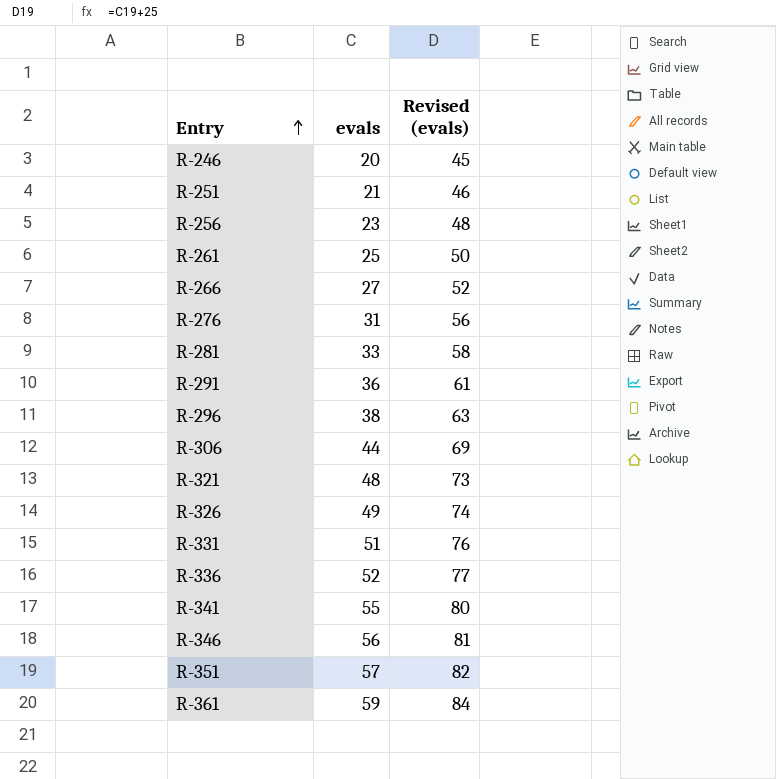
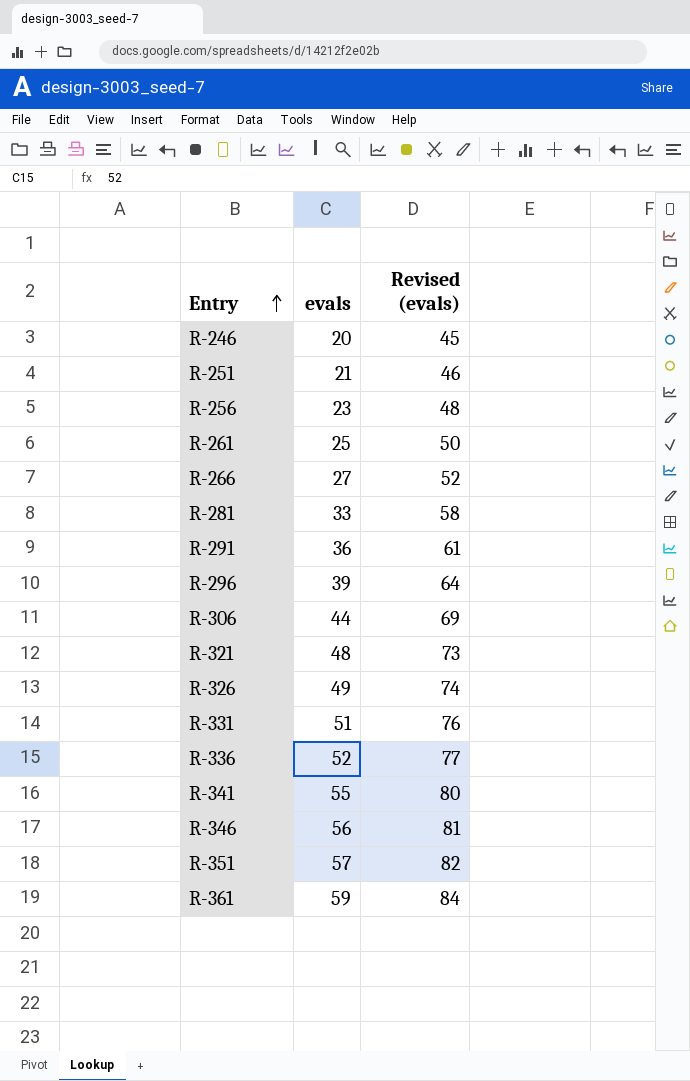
row R-276: 31 | 56 -> none
R-296 | evals: 38 -> 39
R-296 | Revised (evals): 63 -> 64

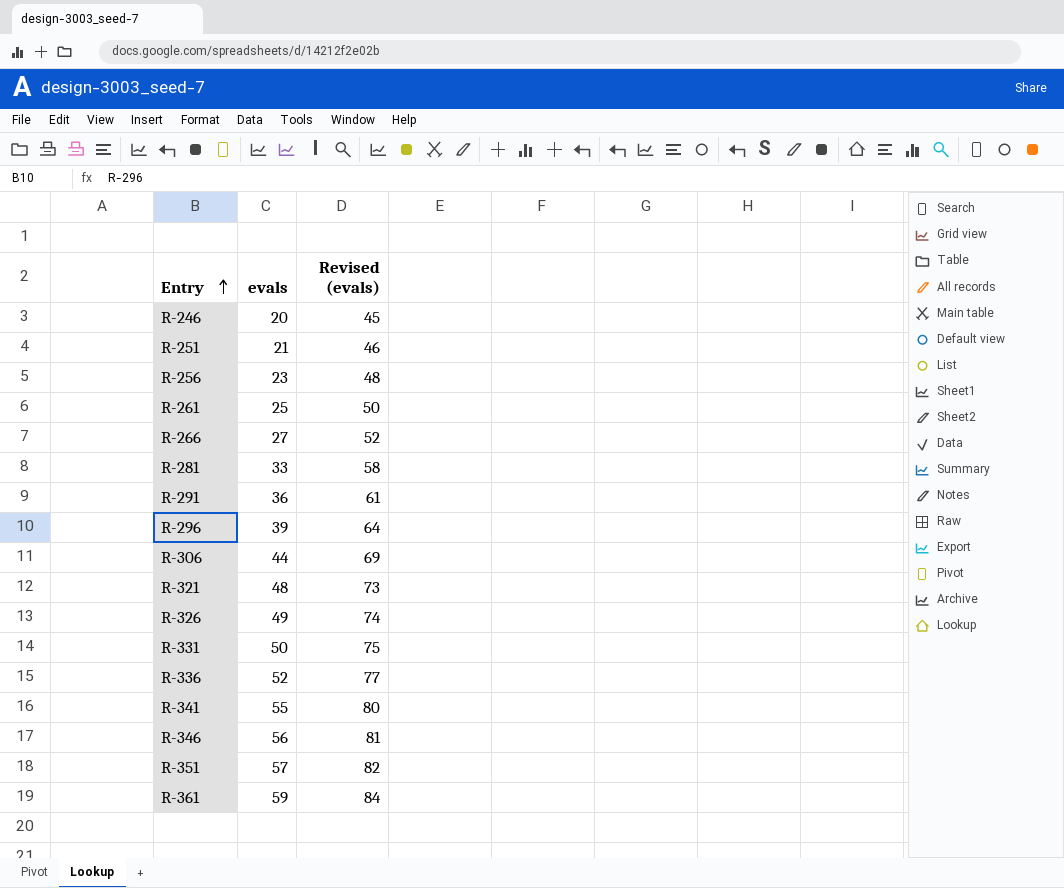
R-331 | evals: 51 -> 50
R-331 | Revised (evals): 76 -> 75

